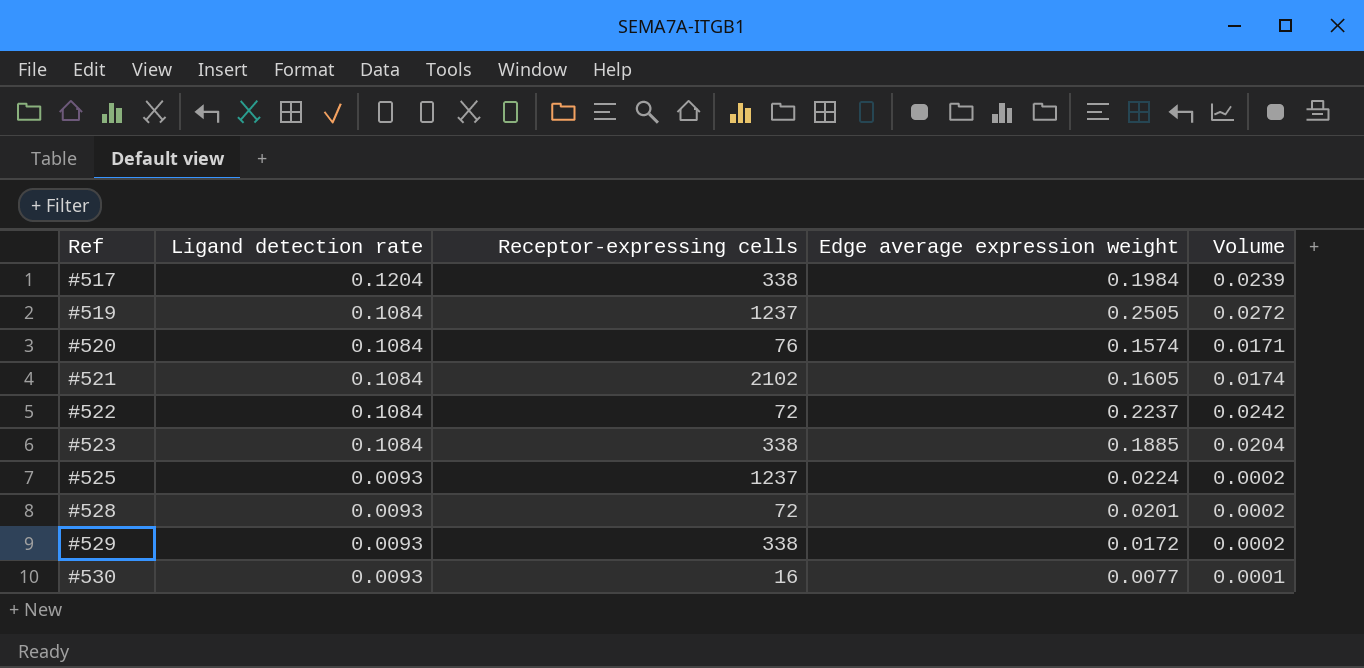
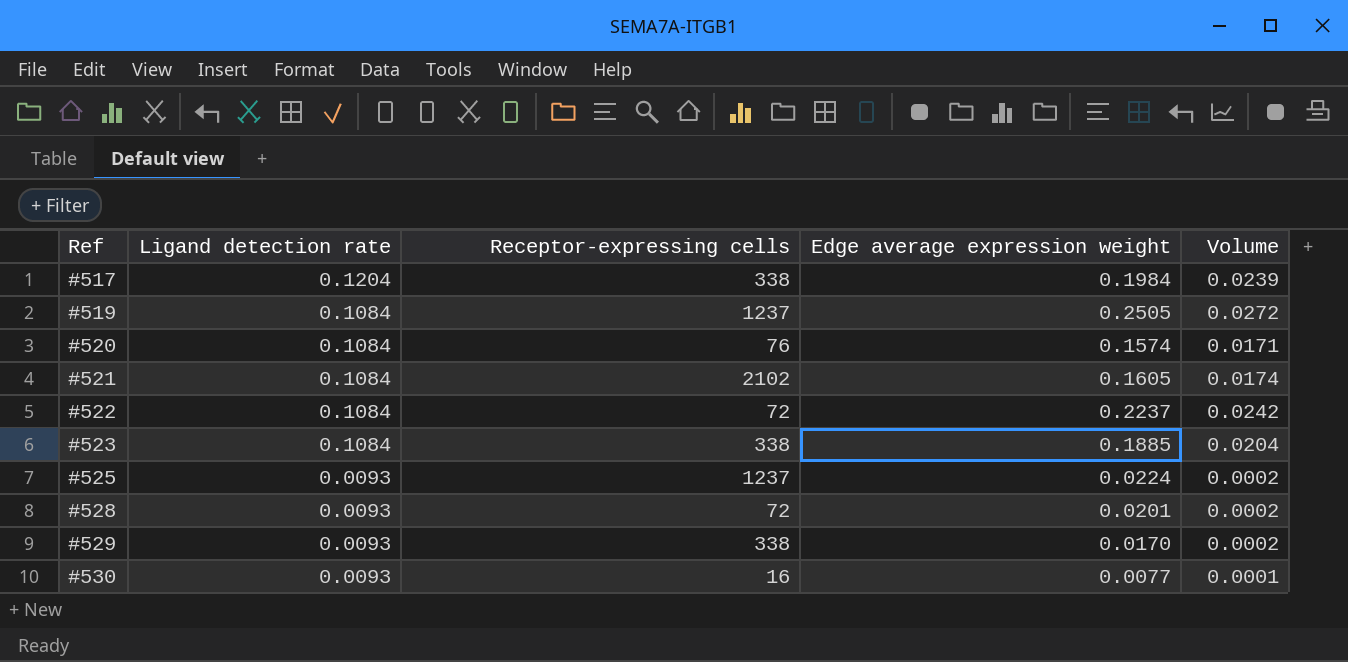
#529 | Edge average expression weight: 0.0172 -> 0.0170

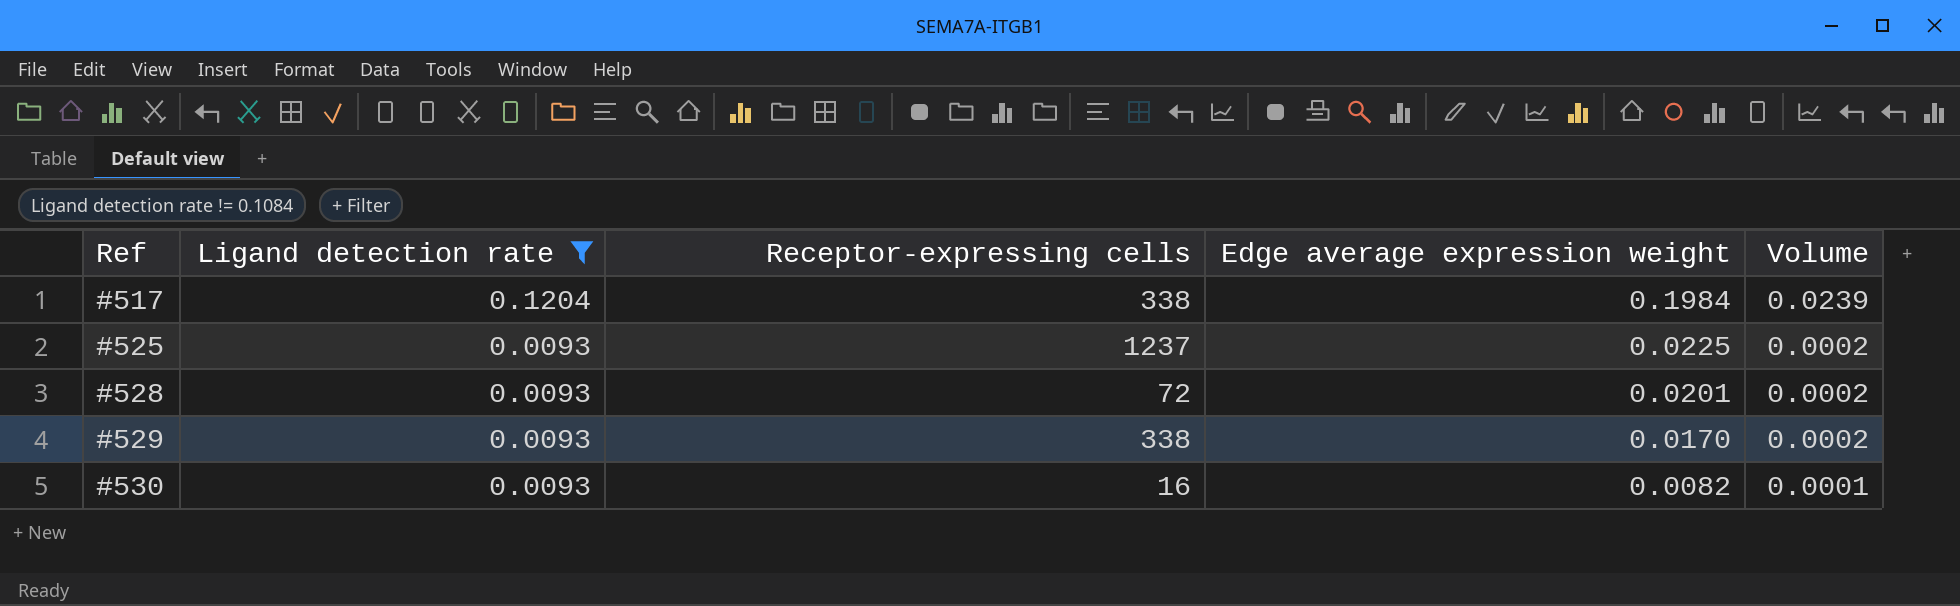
filter: none -> Ligand detection rate != 0.1084
#525 | Edge average expression weight: 0.0224 -> 0.0225
#530 | Edge average expression weight: 0.0077 -> 0.0082

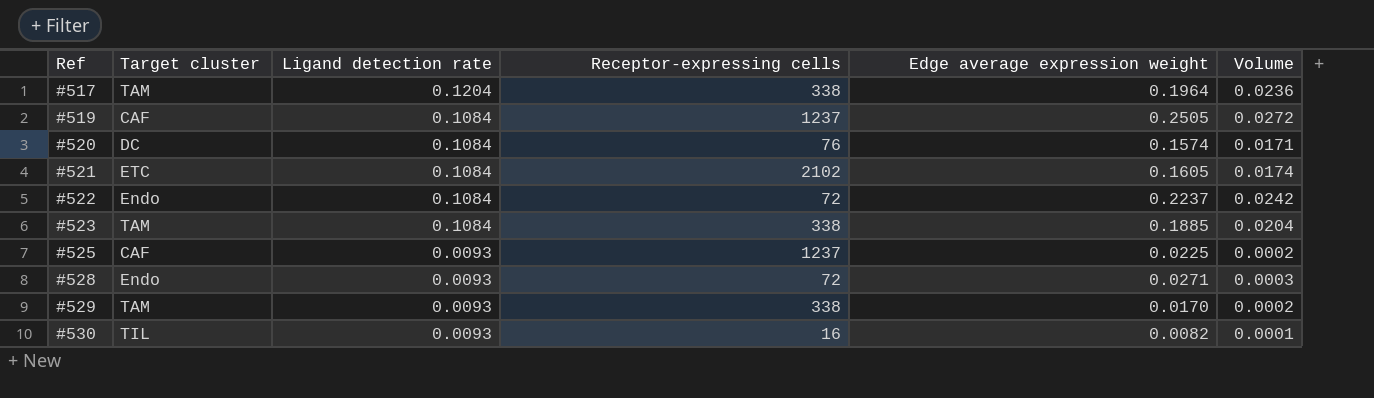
filter: Ligand detection rate != 0.1084 -> none
column Target cluster | position: none -> 2
#517 | Edge average expression weight: 0.1984 -> 0.1964
#517 | Volume: 0.0239 -> 0.0236
#528 | Edge average expression weight: 0.0201 -> 0.0271
#528 | Volume: 0.0002 -> 0.0003

